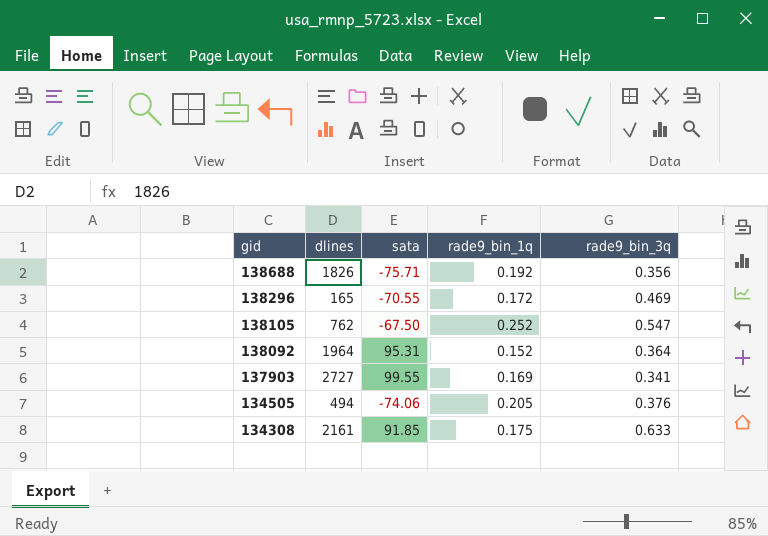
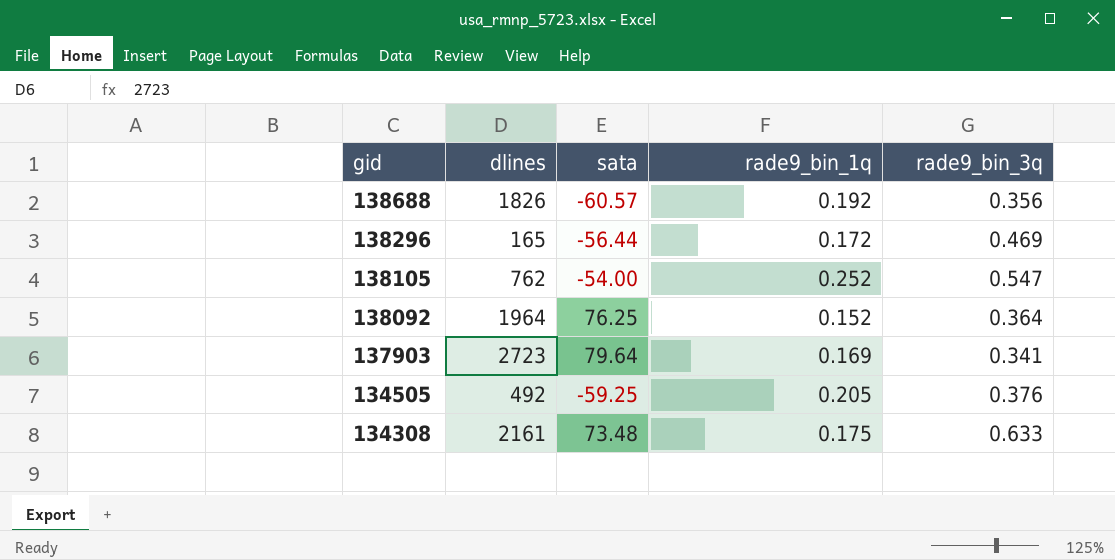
138688 | sata: -75.71 -> -60.57
138296 | sata: -70.55 -> -56.44
138105 | sata: -67.50 -> -54.00
138092 | sata: 95.31 -> 76.25
137903 | dlines: 2727 -> 2723
137903 | sata: 99.55 -> 79.64
134505 | dlines: 494 -> 492
134505 | sata: -74.06 -> -59.25
134308 | sata: 91.85 -> 73.48

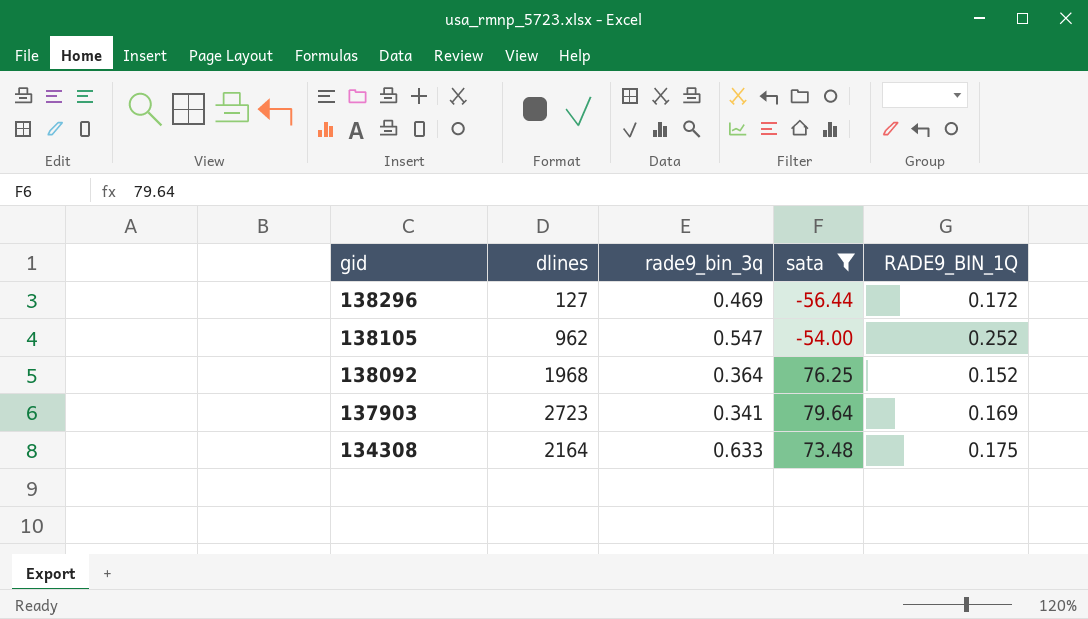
filter: none -> sata >= -56.44
column rade9_bin_3q | position: 5 -> 3
column name: rade9_bin_1q -> RADE9_BIN_1Q
138296 | dlines: 165 -> 127
138105 | dlines: 762 -> 962
138092 | dlines: 1964 -> 1968
134308 | dlines: 2161 -> 2164

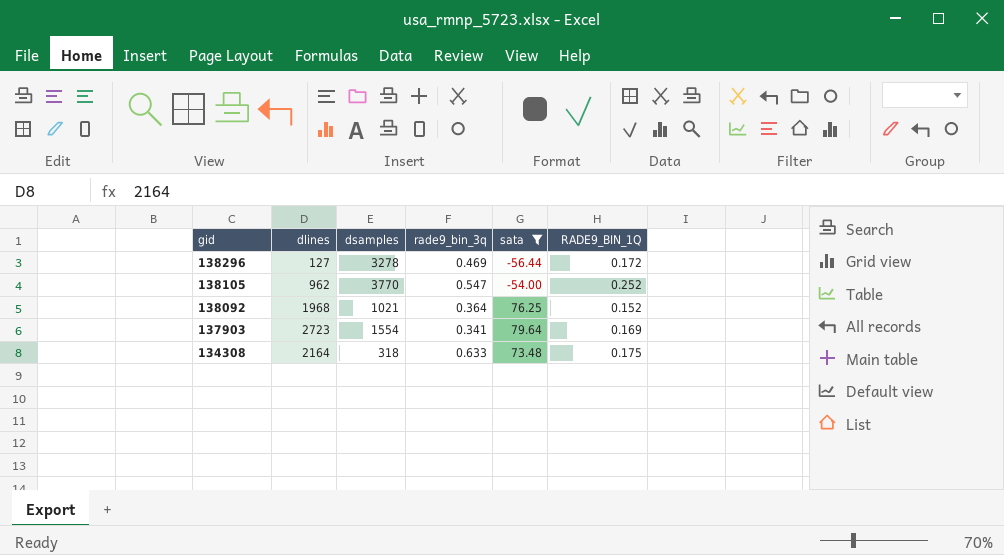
column dsamples | position: none -> 3

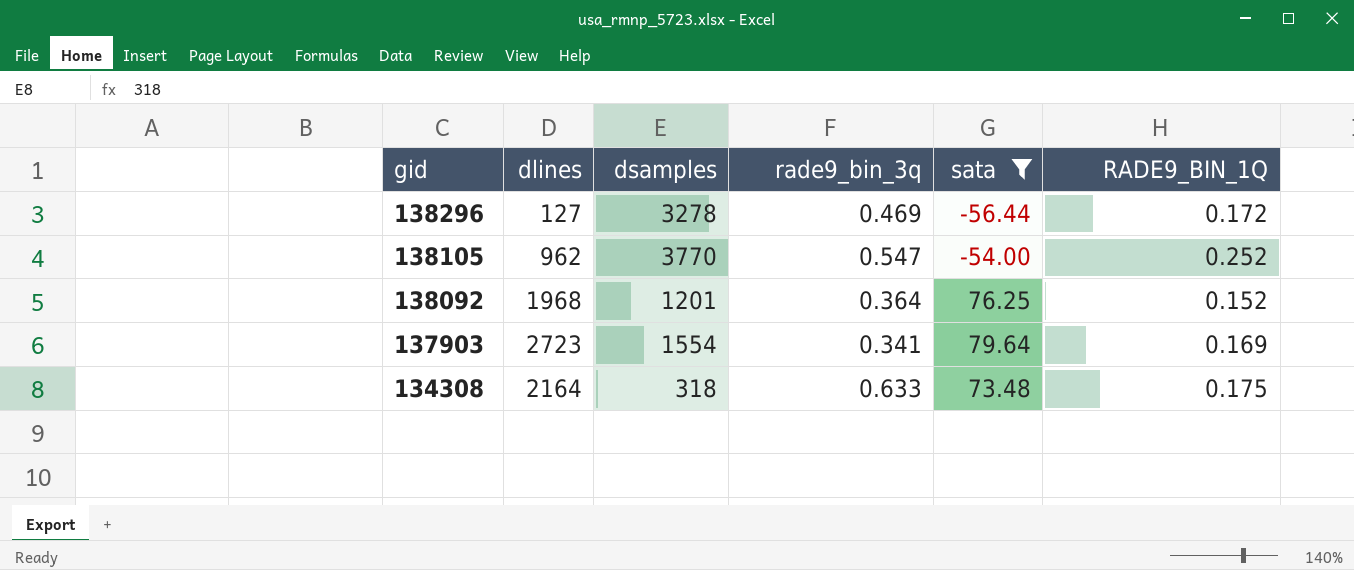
138092 | dsamples: 1021 -> 1201

